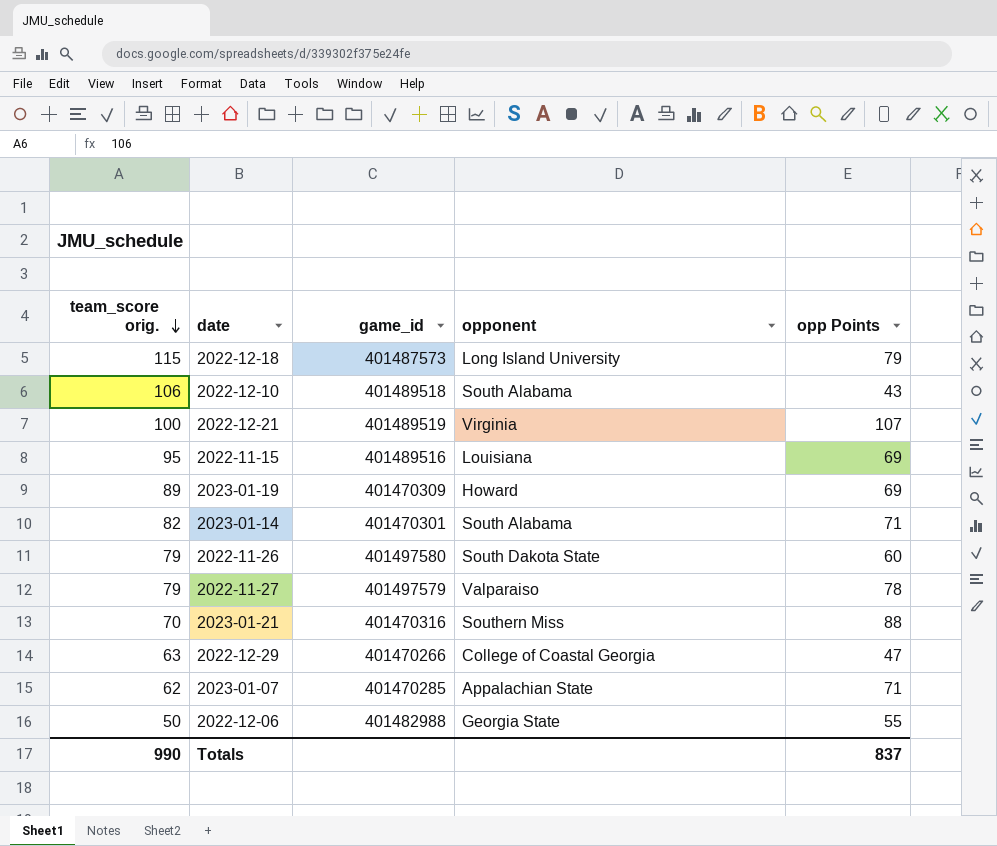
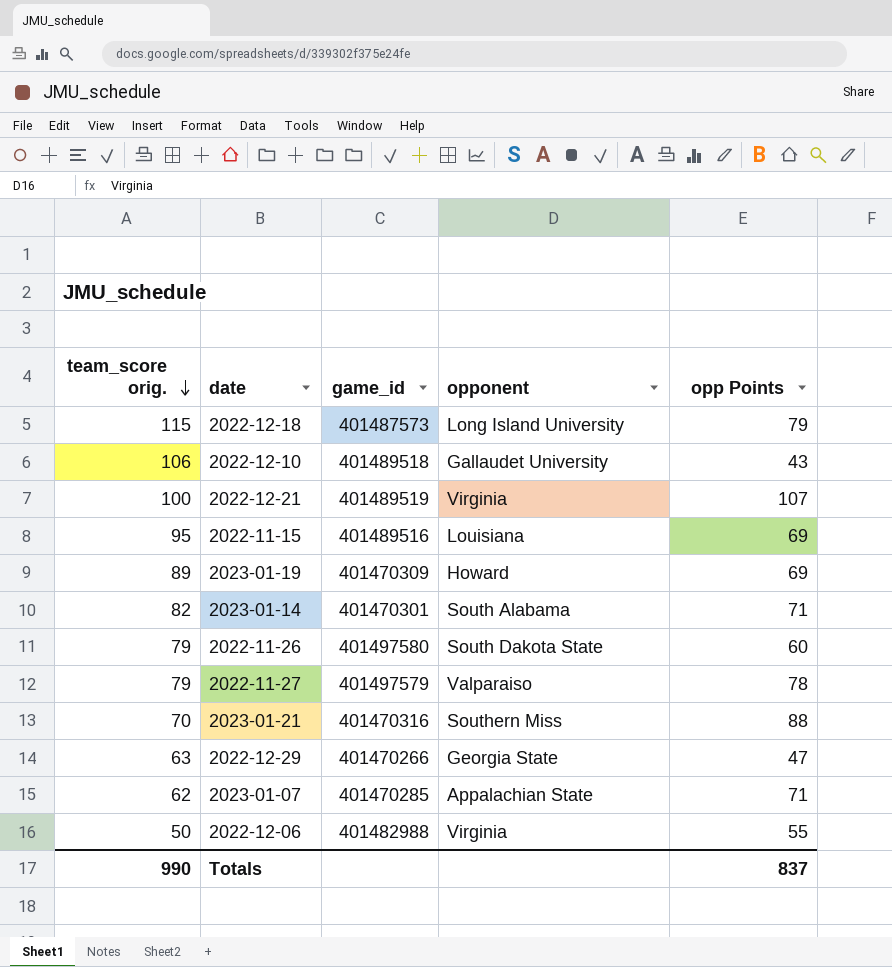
2022-12-10 | opponent: South Alabama -> Gallaudet University
2022-12-29 | opponent: College of Coastal Georgia -> Georgia State
2022-12-06 | opponent: Georgia State -> Virginia

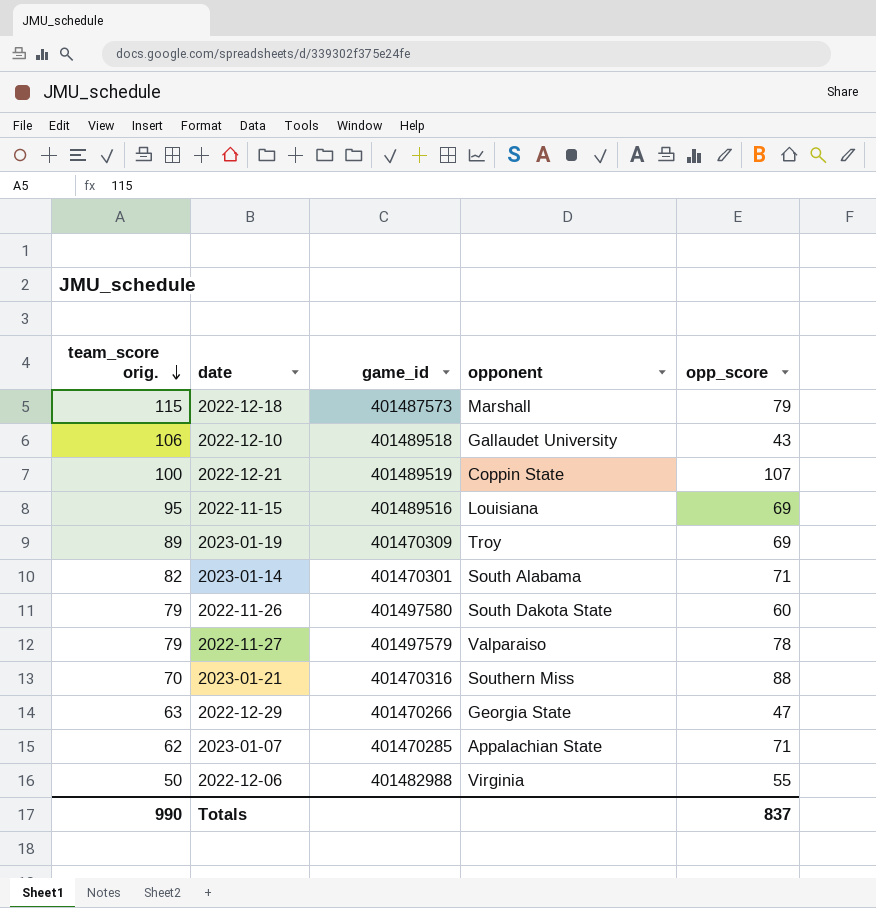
column name: opp Points -> opp_score
2022-12-18 | opponent: Long Island University -> Marshall
2022-12-21 | opponent: Virginia -> Coppin State
2023-01-19 | opponent: Howard -> Troy

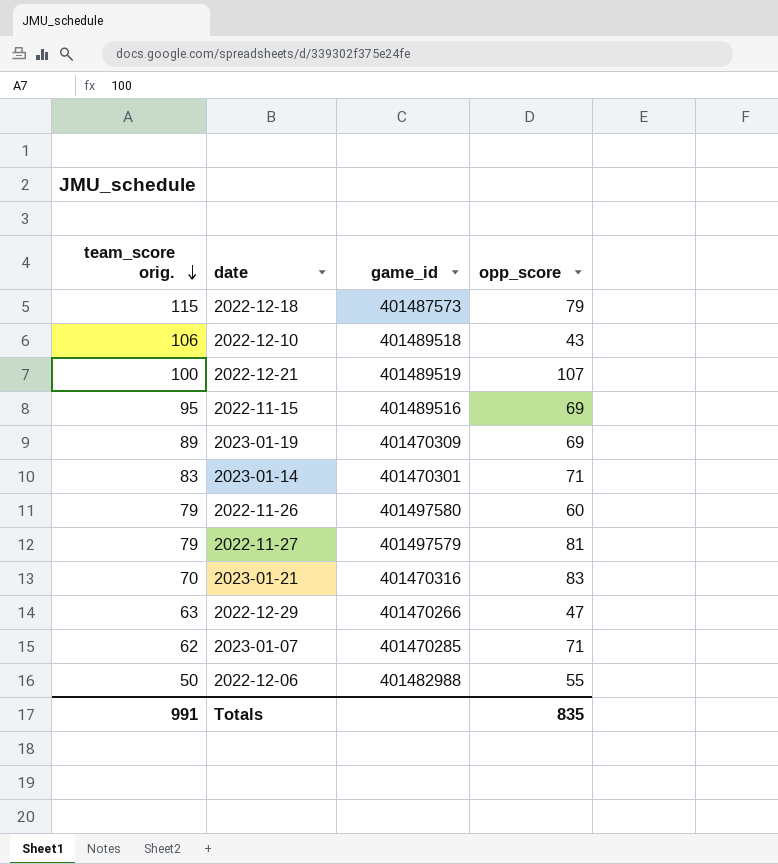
column opponent | position: 4 -> none
2023-01-14 | team_score orig.: 82 -> 83
2022-11-27 | opp_score: 78 -> 81
2023-01-21 | opp_score: 88 -> 83
Totals | team_score orig.: 990 -> 991
Totals | opp_score: 837 -> 835

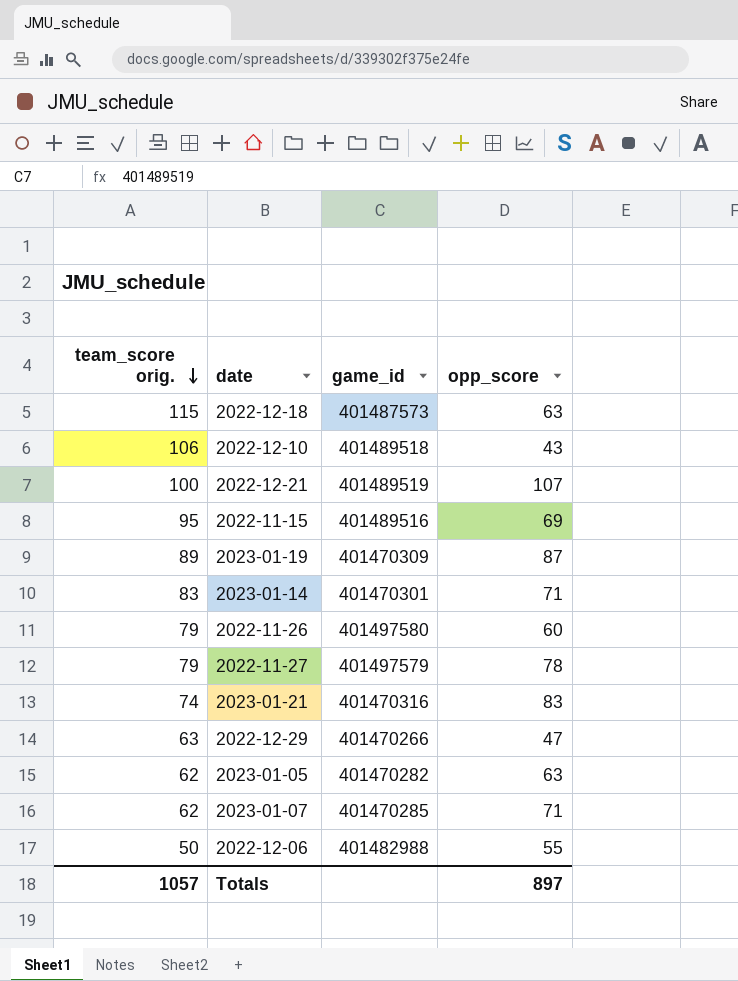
2022-12-18 | opp_score: 79 -> 63
2023-01-19 | opp_score: 69 -> 87
2022-11-27 | opp_score: 81 -> 78
2023-01-21 | team_score orig.: 70 -> 74
row 2023-01-05: none -> 62 | 401470282 | 63
Totals | team_score orig.: 991 -> 1057
Totals | opp_score: 835 -> 897

